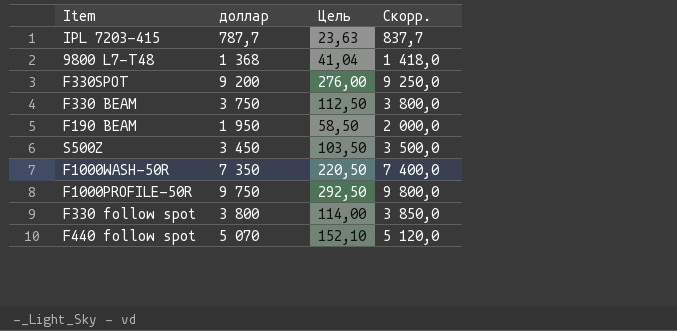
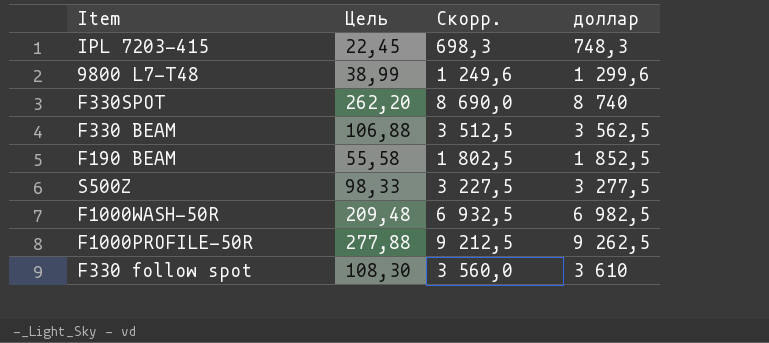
column Скорр. | formula: [доллар] + 50 -> [доллар] - 50
column доллар | position: 2 -> 4
row F440 follow spot: 5 070 | 152,10 | 5 120,0 -> none
IPL 7203-415 | Цель: 23,63 -> 22,45
IPL 7203-415 | доллар: 787,7 -> 748,3
9800 L7-T48 | Цель: 41,04 -> 38,99
9800 L7-T48 | доллар: 1 368 -> 1 299,6
F330SPOT | Цель: 276,00 -> 262,20
F330SPOT | доллар: 9 200 -> 8 740
F330 BEAM | Цель: 112,50 -> 106,88
F330 BEAM | доллар: 3 750 -> 3 562,5
F190 BEAM | Цель: 58,50 -> 55,58
F190 BEAM | доллар: 1 950 -> 1 852,5
S500Z | Цель: 103,50 -> 98,33
S500Z | доллар: 3 450 -> 3 277,5
F1000WASH-50R | Цель: 220,50 -> 209,48
F1000WASH-50R | доллар: 7 350 -> 6 982,5
F1000PROFILE-50R | Цель: 292,50 -> 277,88
F1000PROFILE-50R | доллар: 9 750 -> 9 262,5
F330 follow spot | Цель: 114,00 -> 108,30
F330 follow spot | доллар: 3 800 -> 3 610

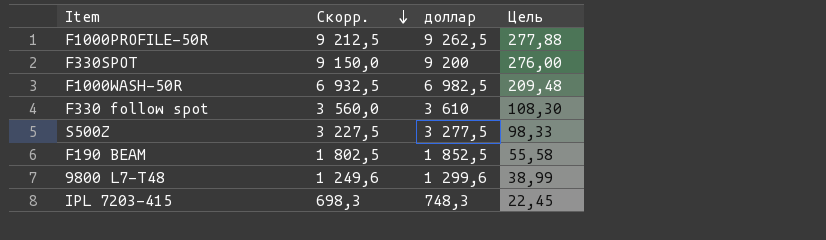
row order: none -> Скорр. descending
column Цель | position: 2 -> 4
row F330 BEAM: 106,88 | 3 512,5 | 3 562,5 -> none
F330SPOT | Скорр.: 8 690,0 -> 9 150,0
F330SPOT | доллар: 8 740 -> 9 200
F330SPOT | Цель: 262,20 -> 276,00

